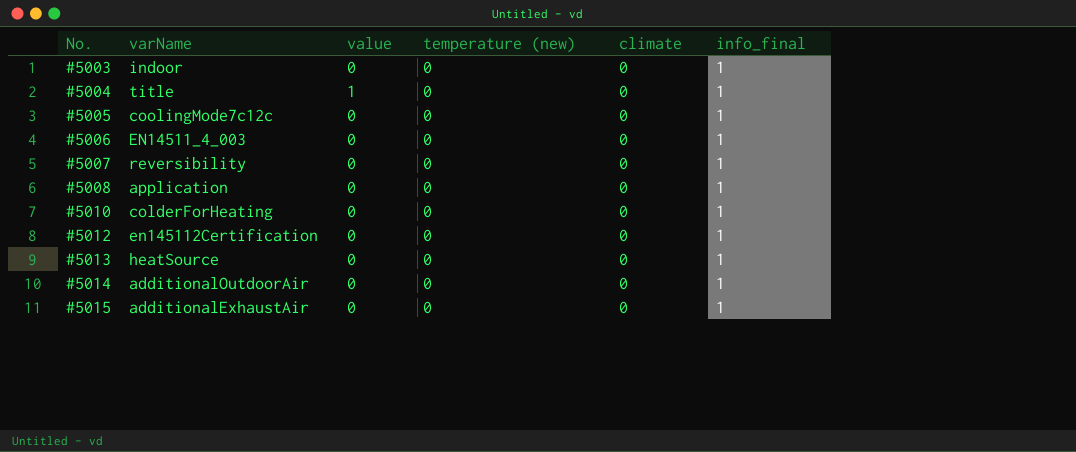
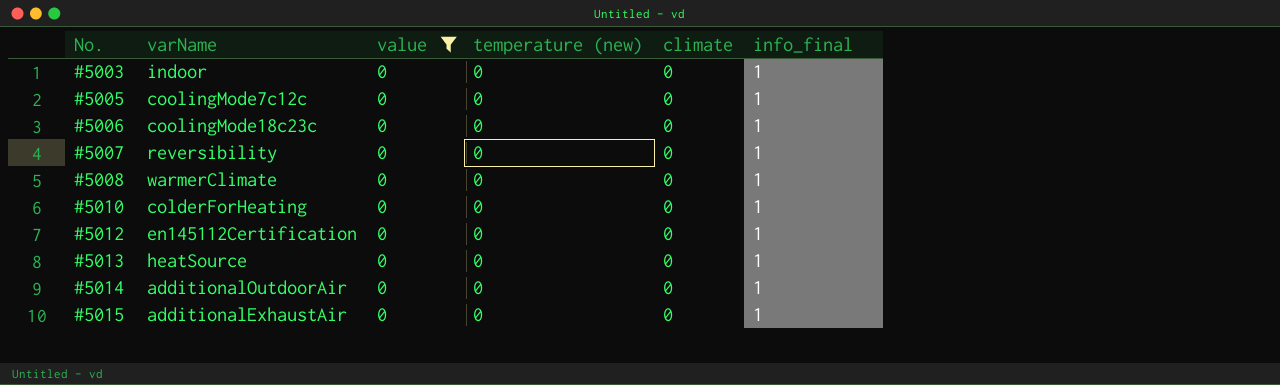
filter: none -> value = 0
#5006 | varName: EN14511_4_003 -> coolingMode18c23c
#5008 | varName: application -> warmerClimate

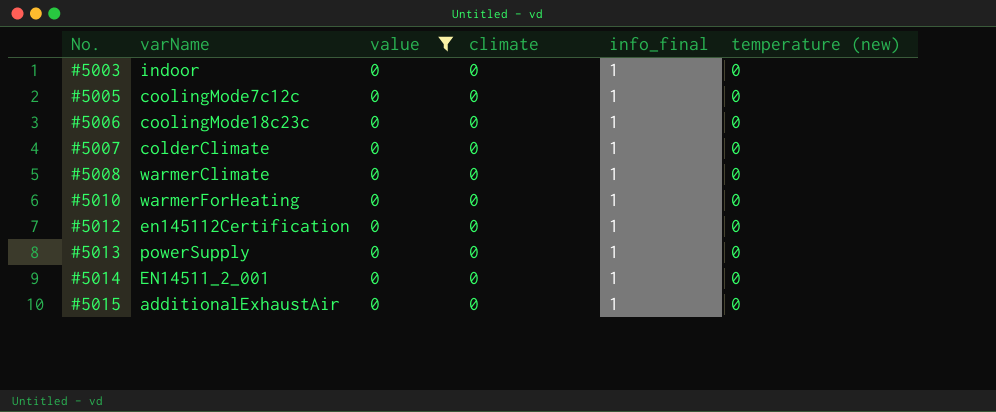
column temperature (new) | position: 4 -> 6
#5007 | varName: reversibility -> colderClimate
#5010 | varName: colderForHeating -> warmerForHeating
#5013 | varName: heatSource -> powerSupply
#5014 | varName: additionalOutdoorAir -> EN14511_2_001

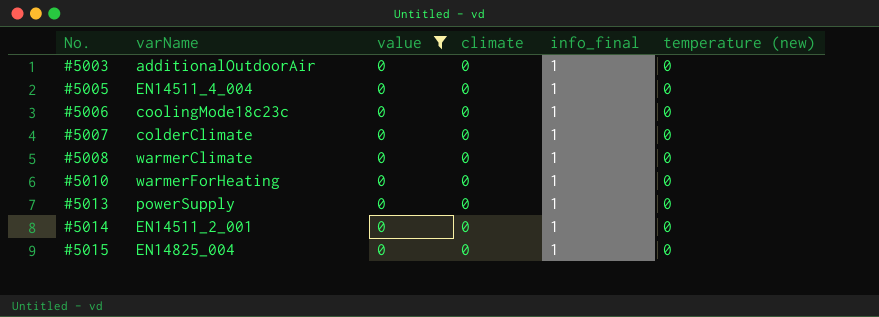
row #5012: en145112Certification | 0 | 0 | 1 | 0 -> none
#5003 | varName: indoor -> additionalOutdoorAir
#5005 | varName: coolingMode7c12c -> EN14511_4_004
#5015 | varName: additionalExhaustAir -> EN14825_004

